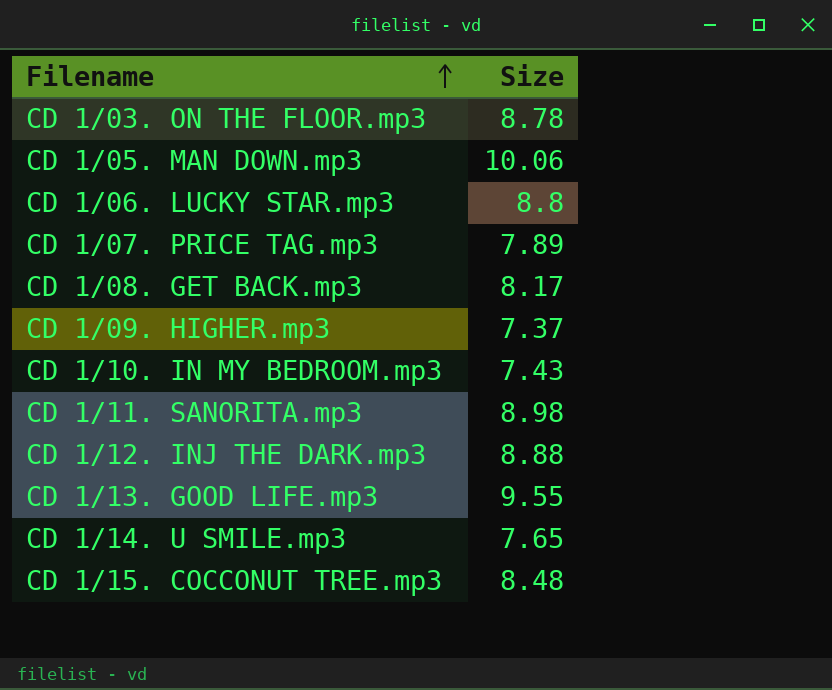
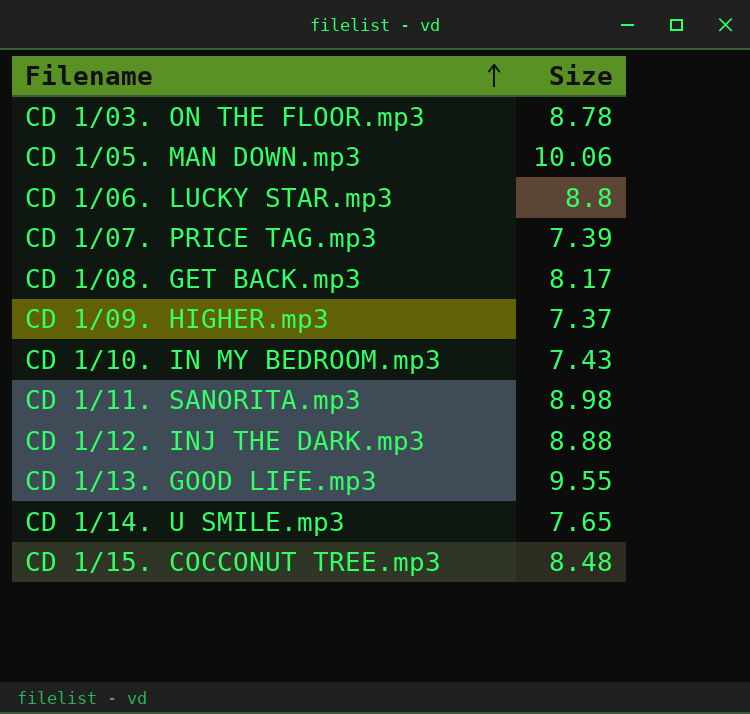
CD 1/07. PRICE TAG.mp3 | Size: 7.89 -> 7.39

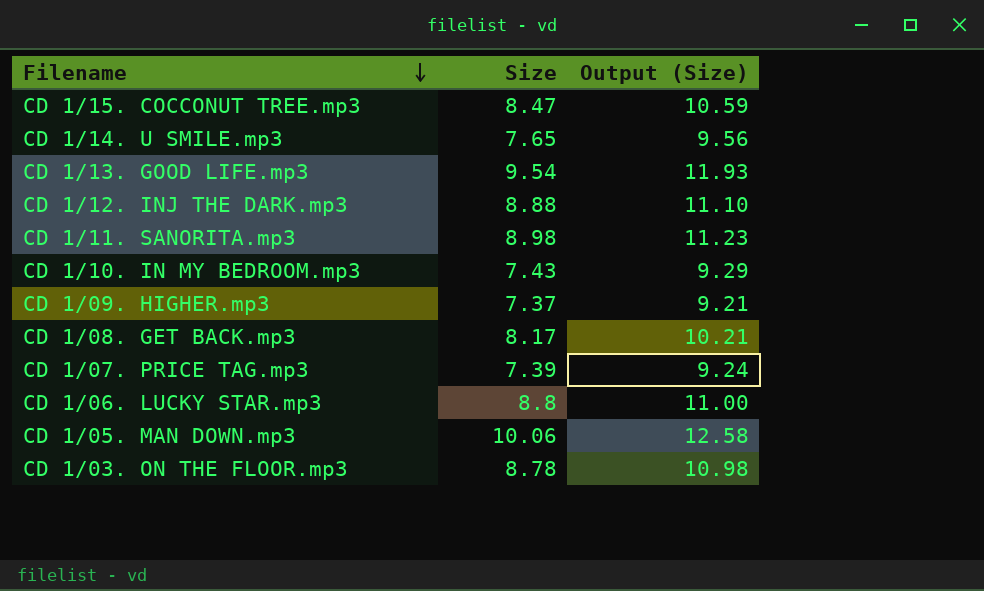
row order: Filename ascending -> Filename descending
column Output (Size) | formula: none -> [Size] * 1.25
CD 1/15. COCCONUT TREE.mp3 | Size: 8.48 -> 8.47
CD 1/13. GOOD LIFE.mp3 | Size: 9.55 -> 9.54

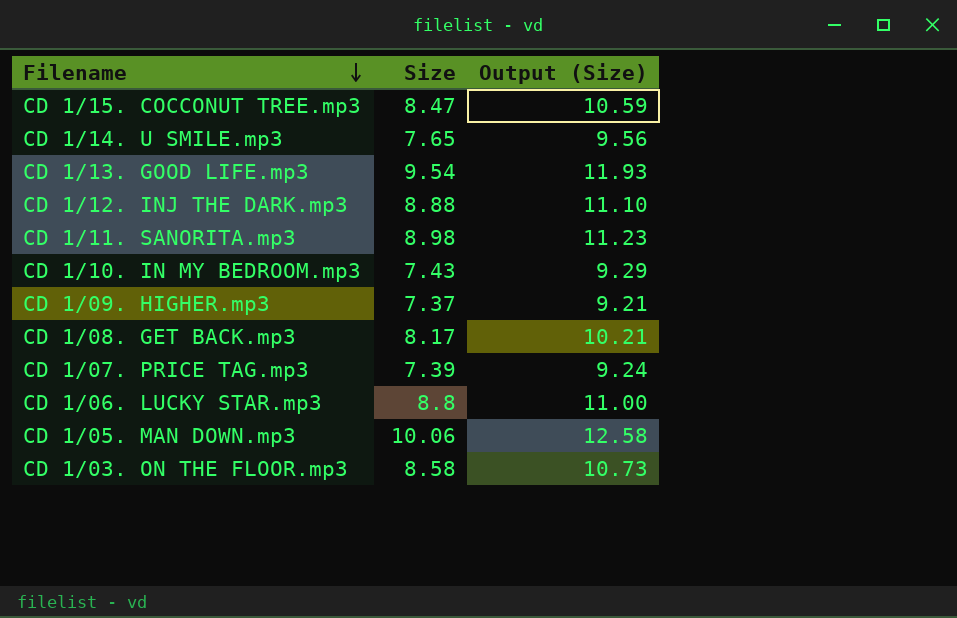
CD 1/03. ON THE FLOOR.mp3 | Size: 8.78 -> 8.58
CD 1/03. ON THE FLOOR.mp3 | Output (Size): 10.98 -> 10.73

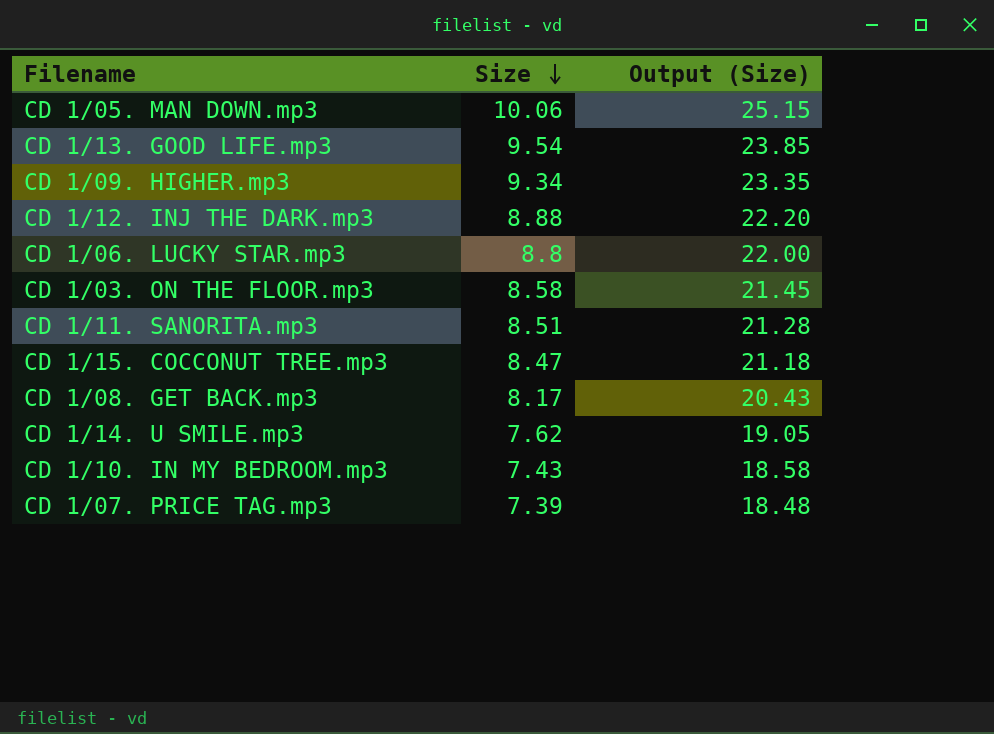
row order: Filename descending -> Size descending
column Output (Size) | formula: [Size] * 1.25 -> [Size] * 2.5
CD 1/09. HIGHER.mp3 | Size: 7.37 -> 9.34
CD 1/11. SANORITA.mp3 | Size: 8.98 -> 8.51
CD 1/14. U SMILE.mp3 | Size: 7.65 -> 7.62

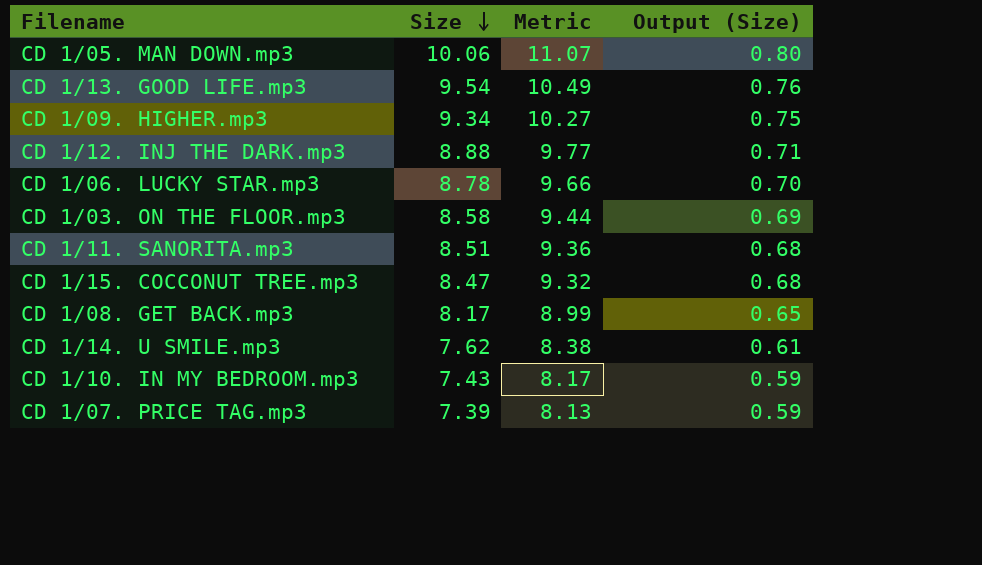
column Metric | formula: none -> [Size] * 1.1
column Output (Size) | formula: [Size] * 2.5 -> [Size] * 0.08
CD 1/06. LUCKY STAR.mp3 | Size: 8.8 -> 8.78

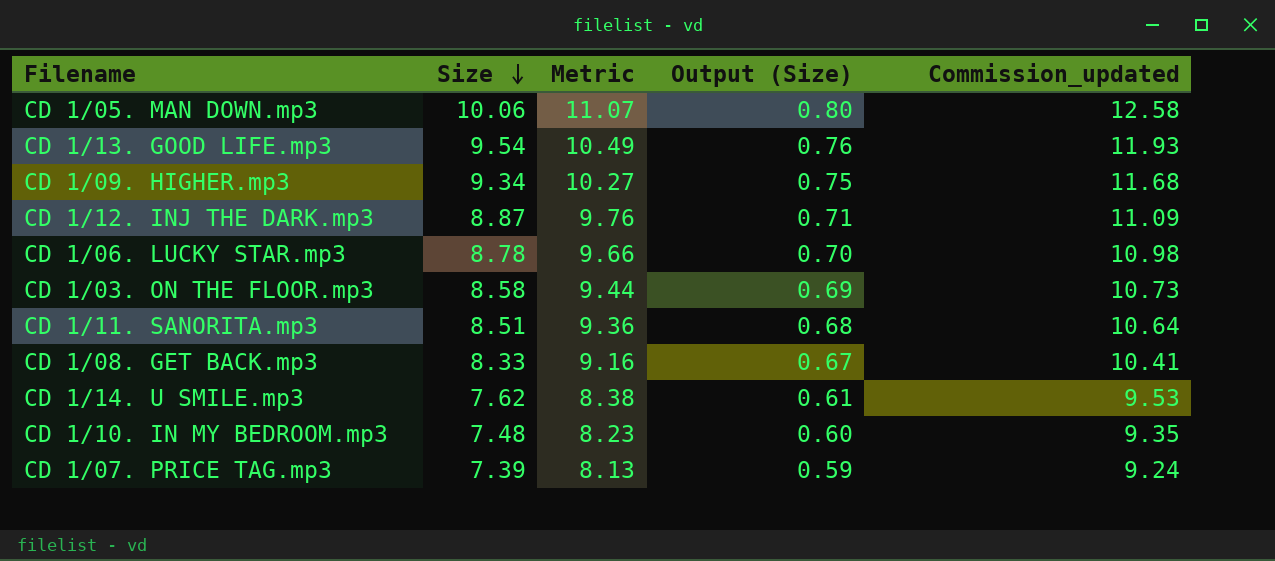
column Commission_updated | formula: none -> [Size] * 1.25
row CD 1/15. COCCONUT TREE.mp3: 8.47 | 9.32 | 0.68 -> none
CD 1/12. INJ THE DARK.mp3 | Size: 8.88 -> 8.87
CD 1/12. INJ THE DARK.mp3 | Metric: 9.77 -> 9.76
CD 1/08. GET BACK.mp3 | Size: 8.17 -> 8.33
CD 1/08. GET BACK.mp3 | Metric: 8.99 -> 9.16
CD 1/08. GET BACK.mp3 | Output (Size): 0.65 -> 0.67
CD 1/10. IN MY BEDROOM.mp3 | Size: 7.43 -> 7.48
CD 1/10. IN MY BEDROOM.mp3 | Metric: 8.17 -> 8.23
CD 1/10. IN MY BEDROOM.mp3 | Output (Size): 0.59 -> 0.60

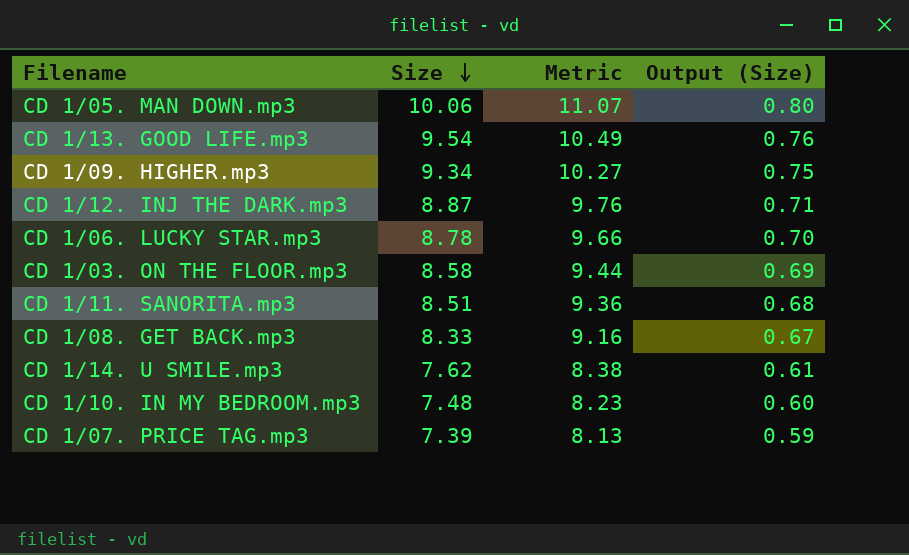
column Commission_updated | formula: [Size] * 1.25 -> none

